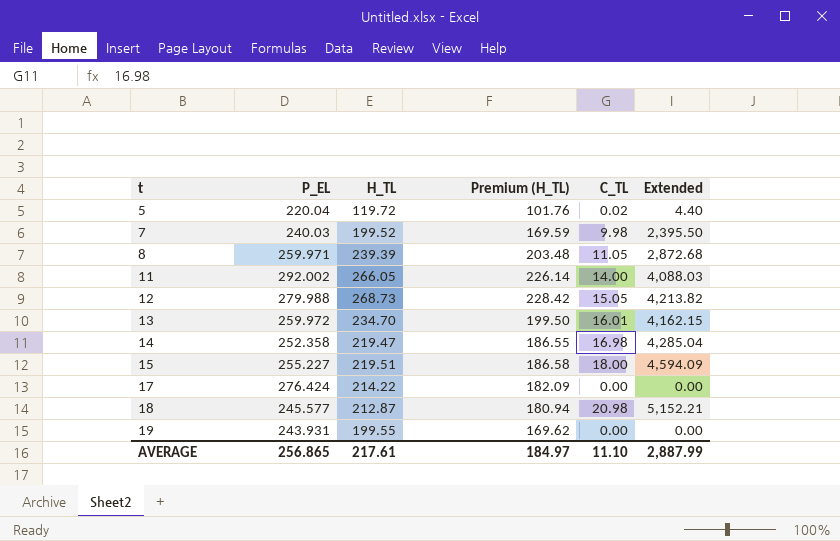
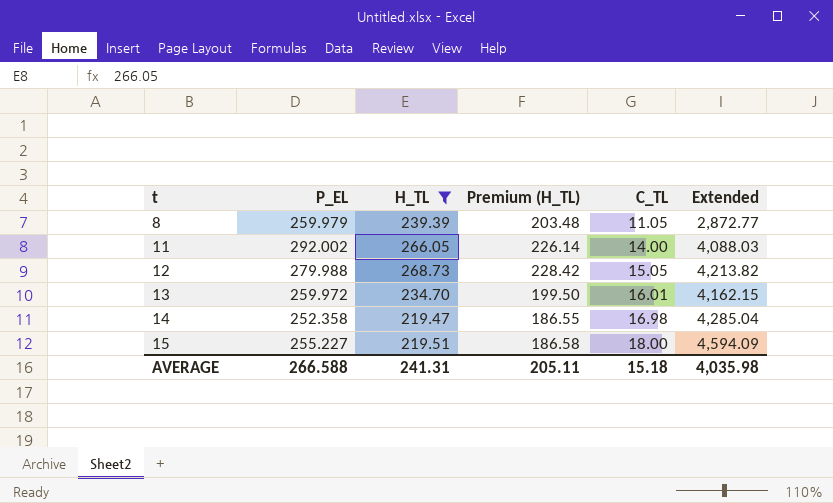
filter: none -> H_TL >= 219.47
8 | P_EL: 259.971 -> 259.979
8 | Extended: 2,872.68 -> 2,872.77
AVERAGE | P_EL: 256.865 -> 266.588
AVERAGE | H_TL: 217.61 -> 241.31
AVERAGE | Premium (H_TL): 184.97 -> 205.11
AVERAGE | C_TL: 11.10 -> 15.18
AVERAGE | Extended: 2,887.99 -> 4,035.98

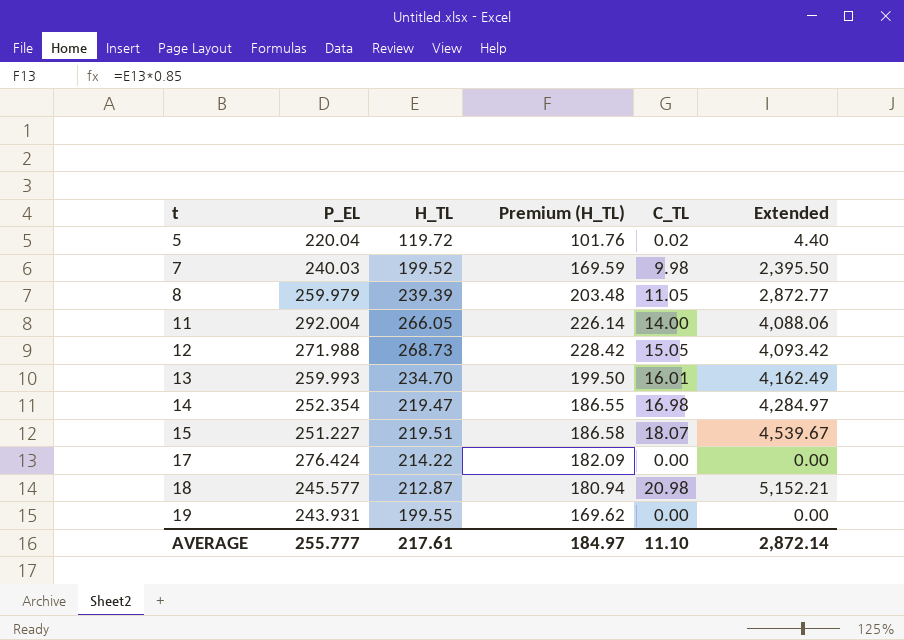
filter: H_TL >= 219.47 -> none
11 | P_EL: 292.002 -> 292.004
11 | Extended: 4,088.03 -> 4,088.06
12 | P_EL: 279.988 -> 271.988
12 | Extended: 4,213.82 -> 4,093.42
13 | P_EL: 259.972 -> 259.993
13 | Extended: 4,162.15 -> 4,162.49
14 | P_EL: 252.358 -> 252.354
14 | Extended: 4,285.04 -> 4,284.97
15 | P_EL: 255.227 -> 251.227
15 | C_TL: 18.00 -> 18.07
15 | Extended: 4,594.09 -> 4,539.67
AVERAGE | P_EL: 266.588 -> 255.777
AVERAGE | H_TL: 241.31 -> 217.61
AVERAGE | Premium (H_TL): 205.11 -> 184.97
AVERAGE | C_TL: 15.18 -> 11.10
AVERAGE | Extended: 4,035.98 -> 2,872.14

